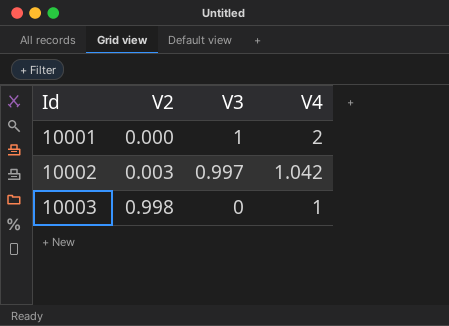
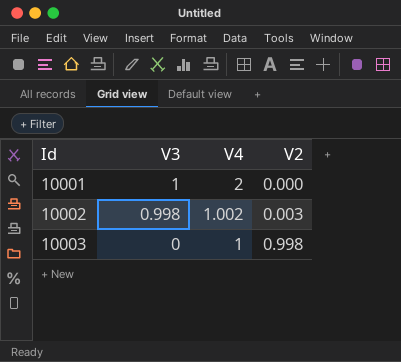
column V2 | position: 2 -> 4
10002 | V3: 0.997 -> 0.998
10002 | V4: 1.042 -> 1.002

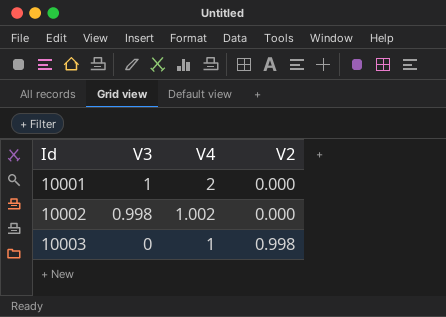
10002 | V2: 0.003 -> 0.000

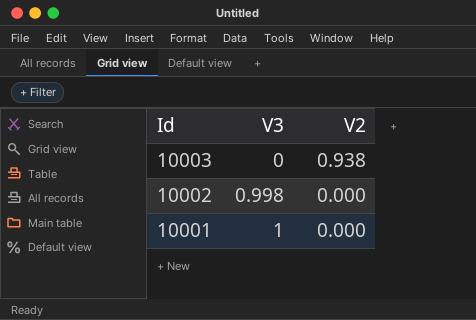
row order: Id ascending -> Id descending
column V4 | position: 3 -> none
10003 | V2: 0.998 -> 0.938

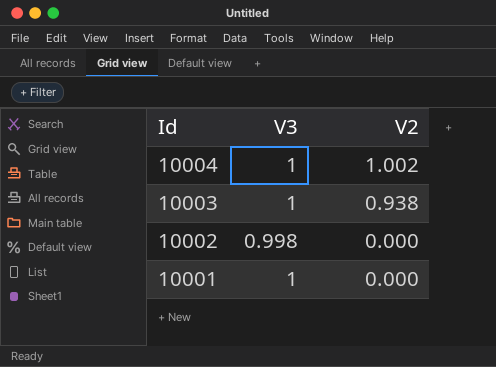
row 10004: none -> 1 | 1.002
10003 | V3: 0 -> 1

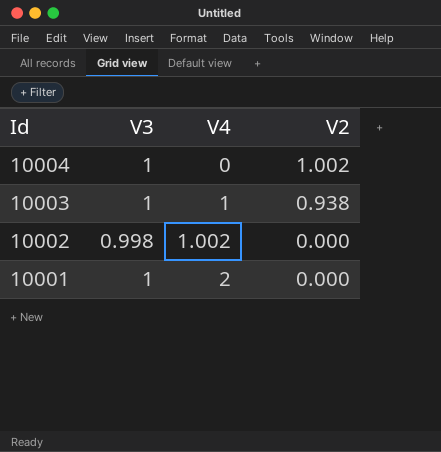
column V4 | position: none -> 3

